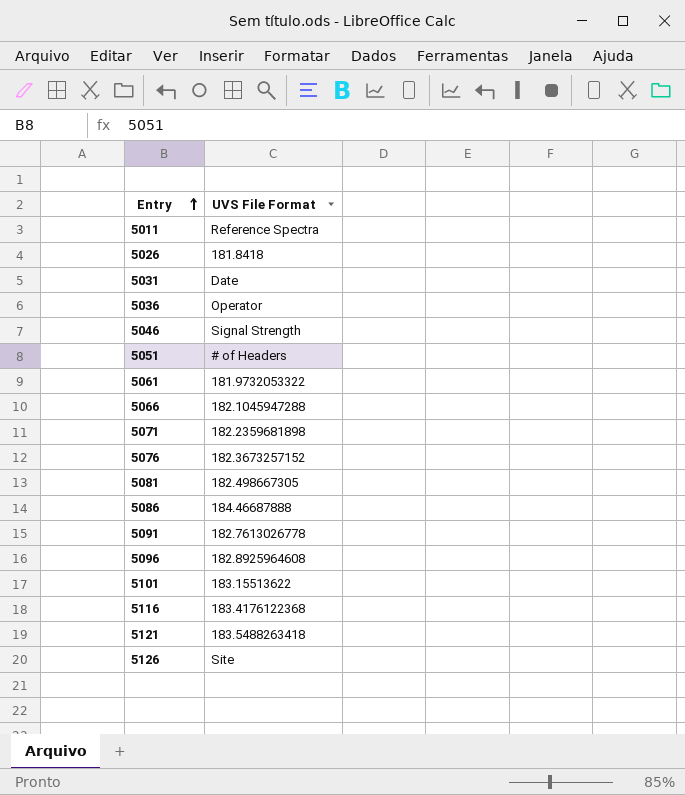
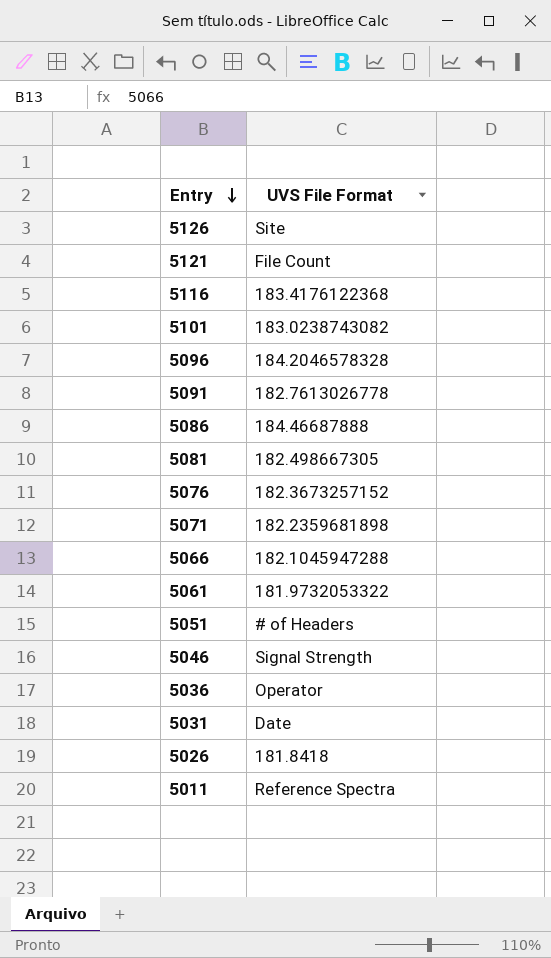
row order: Entry ascending -> Entry descending
5121 | UVS File Format: 183.5488263418 -> File Count
5101 | UVS File Format: 183.15513622 -> 183.0238743082
5096 | UVS File Format: 182.8925964608 -> 184.2046578328

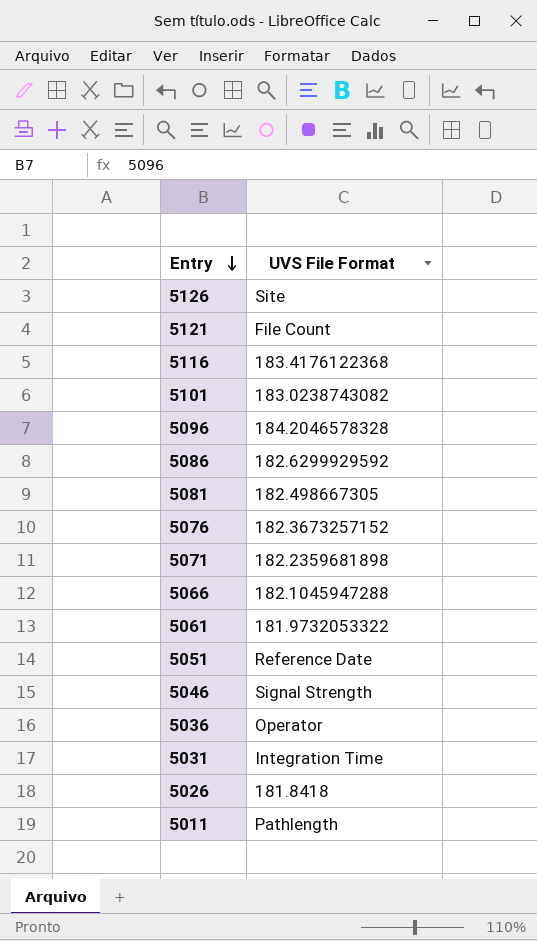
row 5091: 182.7613026778 -> none
5086 | UVS File Format: 184.46687888 -> 182.6299929592
5051 | UVS File Format: # of Headers -> Reference Date
5031 | UVS File Format: Date -> Integration Time
5011 | UVS File Format: Reference Spectra -> Pathlength

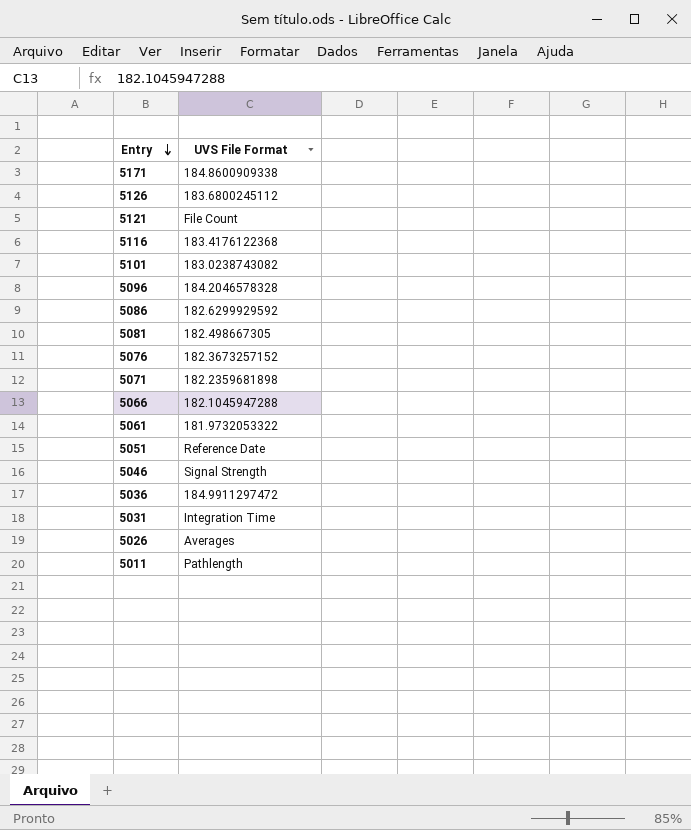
row 5171: none -> 184.8600909338
5126 | UVS File Format: Site -> 183.6800245112
5036 | UVS File Format: Operator -> 184.9911297472
5026 | UVS File Format: 181.8418 -> Averages

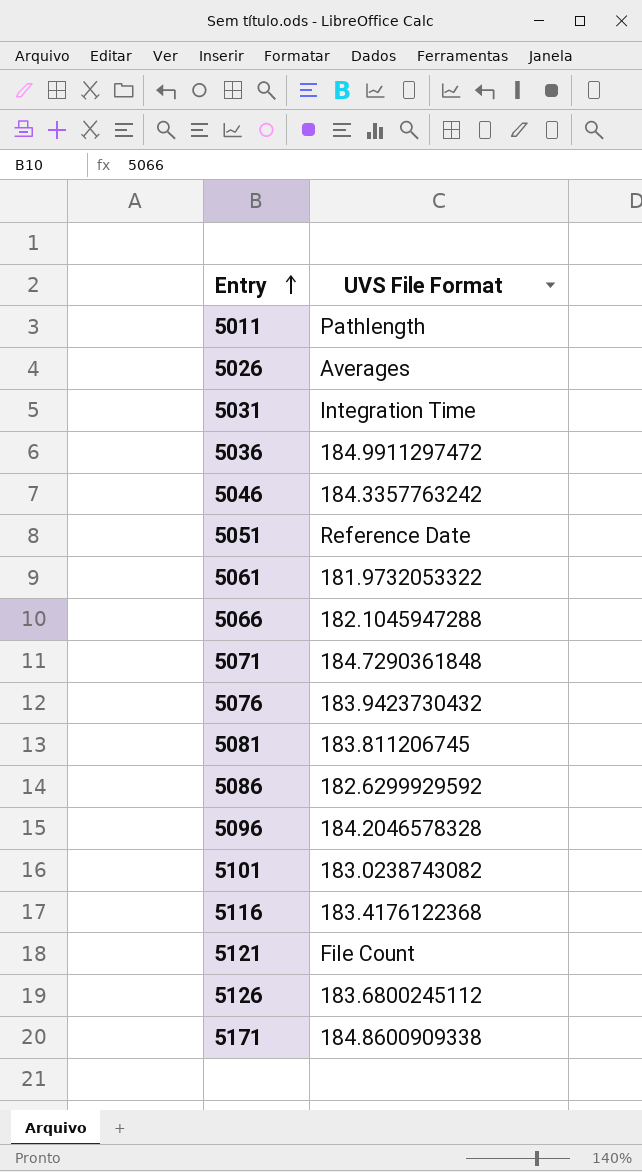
row order: Entry descending -> Entry ascending
5046 | UVS File Format: Signal Strength -> 184.3357763242
5071 | UVS File Format: 182.2359681898 -> 184.7290361848
5076 | UVS File Format: 182.3673257152 -> 183.9423730432
5081 | UVS File Format: 182.498667305 -> 183.811206745

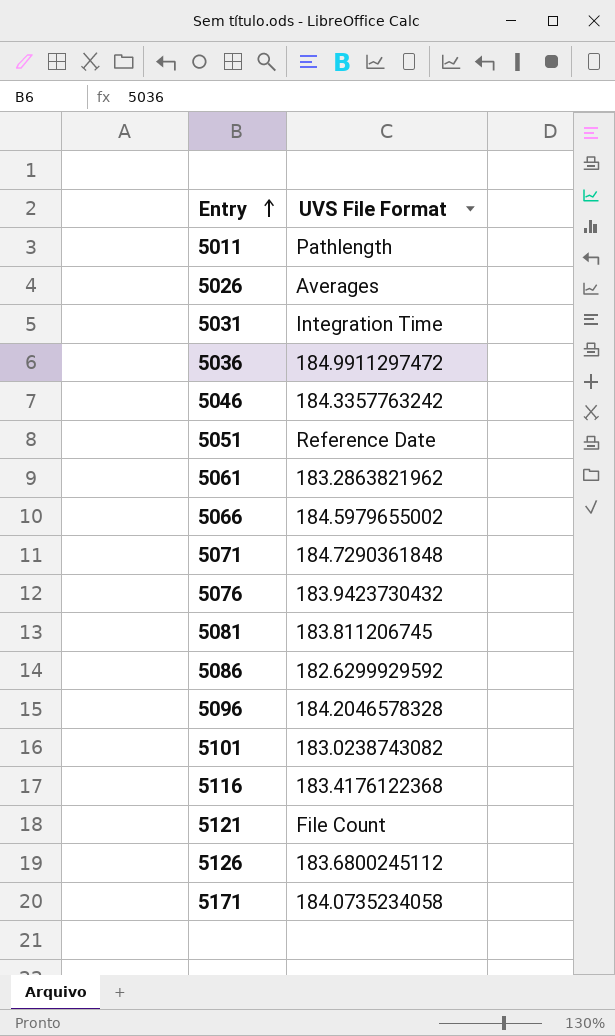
5061 | UVS File Format: 181.9732053322 -> 183.2863821962
5066 | UVS File Format: 182.1045947288 -> 184.5979655002
5171 | UVS File Format: 184.8600909338 -> 184.0735234058

